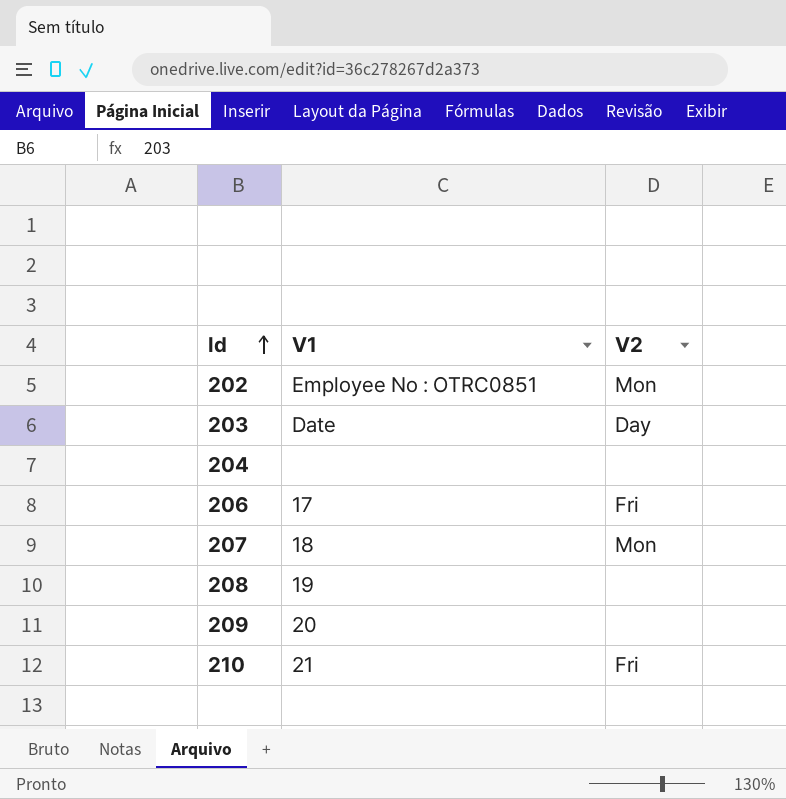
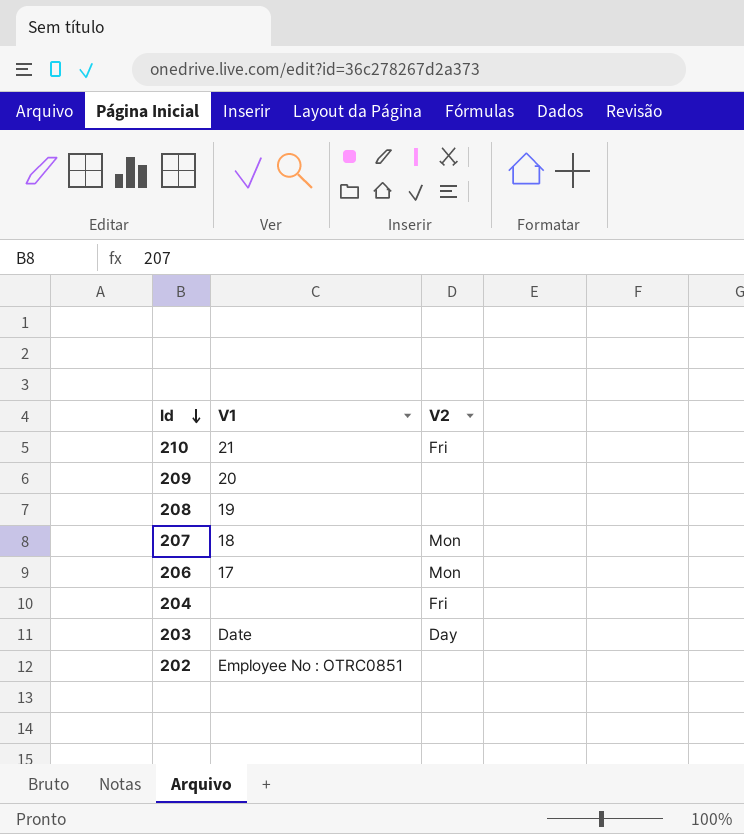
row order: Id ascending -> Id descending
206 | V2: Fri -> Mon
204 | V2: none -> Fri
202 | V2: Mon -> none

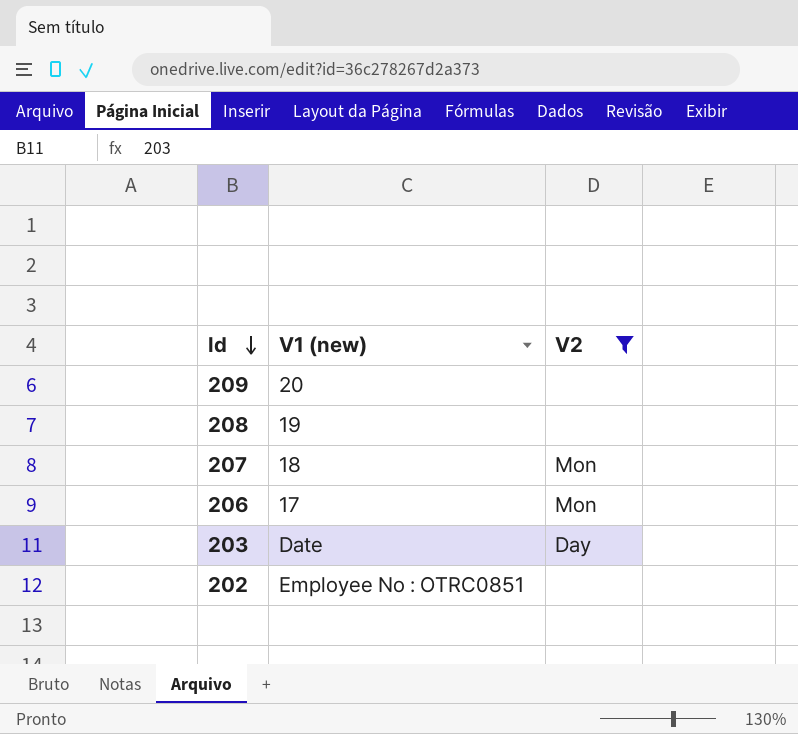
filter: none -> V2 != Fri
column name: V1 -> V1 (new)

